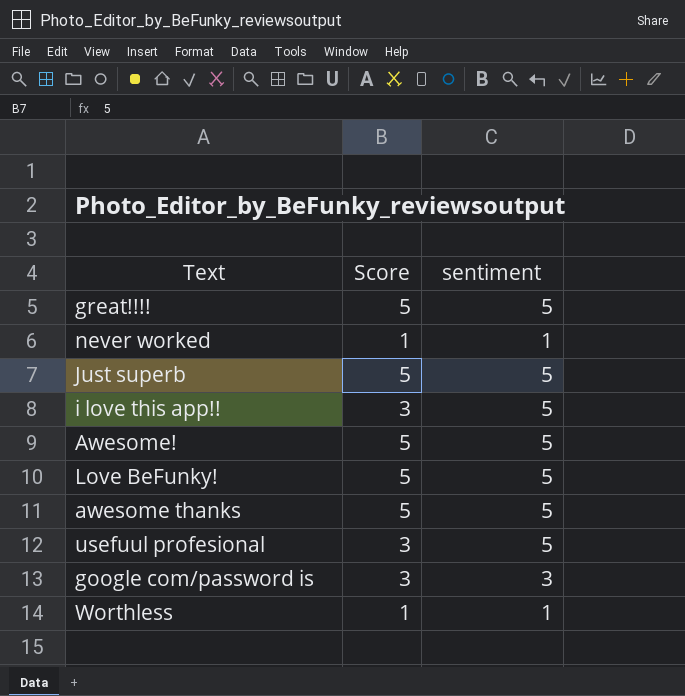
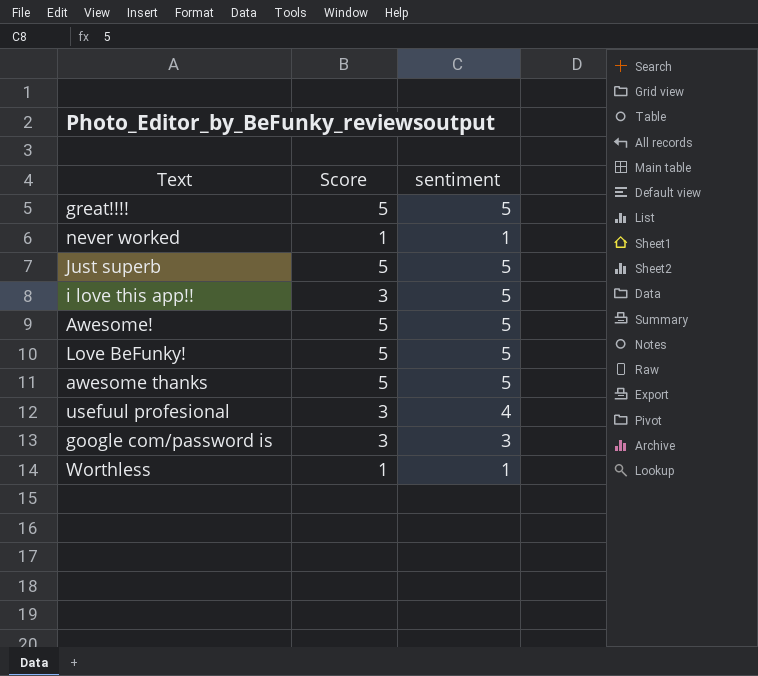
usefuul profesional | sentiment: 5 -> 4

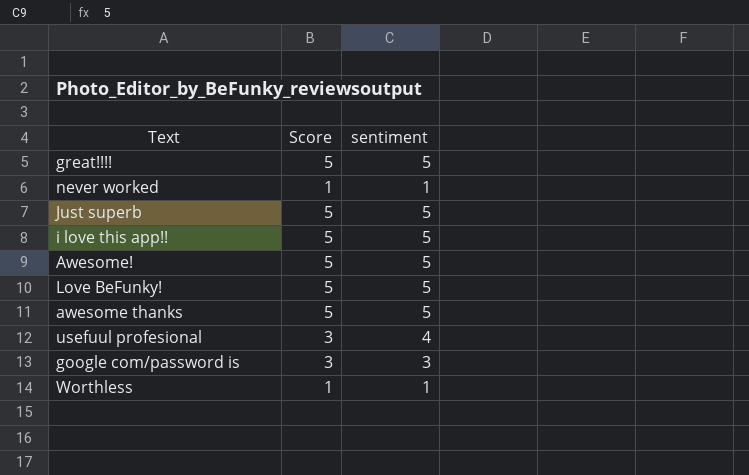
i love this app!! | Score: 3 -> 5

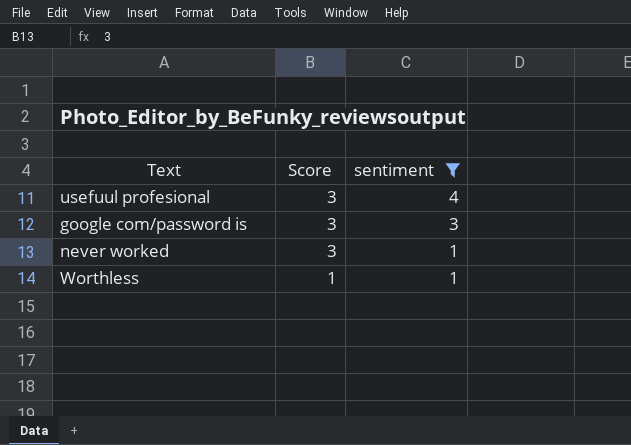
filter: none -> sentiment != 5
row order: none -> Score descending
never worked | Score: 1 -> 3

